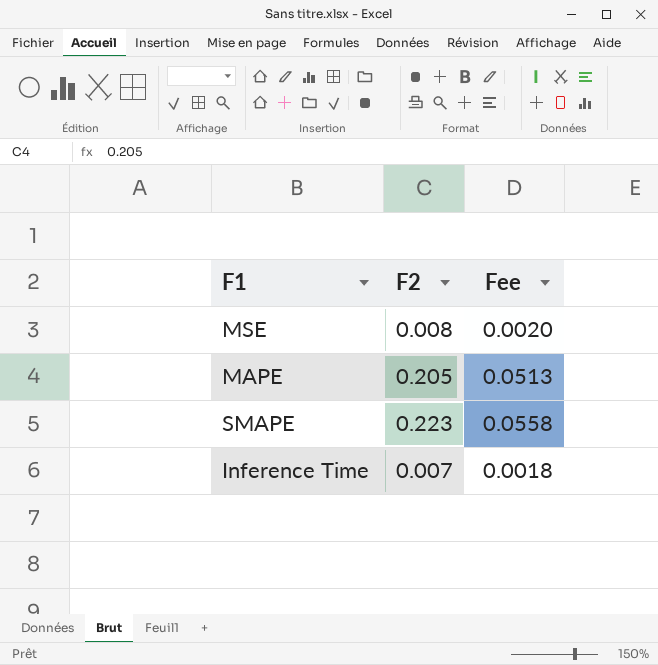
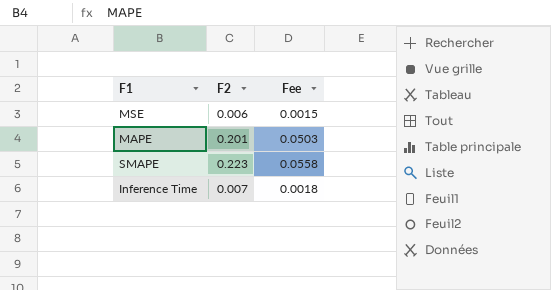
MSE | F2: 0.008 -> 0.006
MSE | Fee: 0.0020 -> 0.0015
MAPE | F2: 0.205 -> 0.201
MAPE | Fee: 0.0513 -> 0.0503

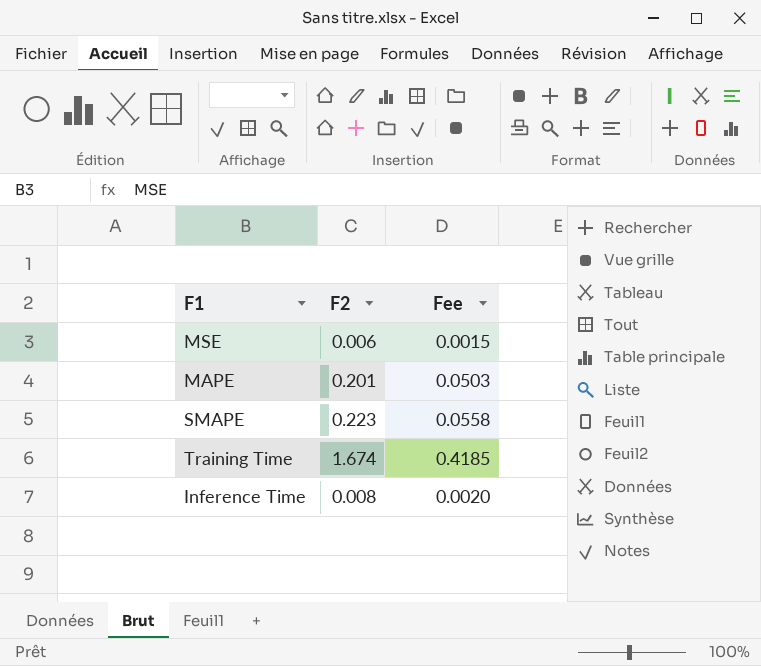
row Training Time: none -> 1.674 | 0.4185
Inference Time | F2: 0.007 -> 0.008
Inference Time | Fee: 0.0018 -> 0.0020

